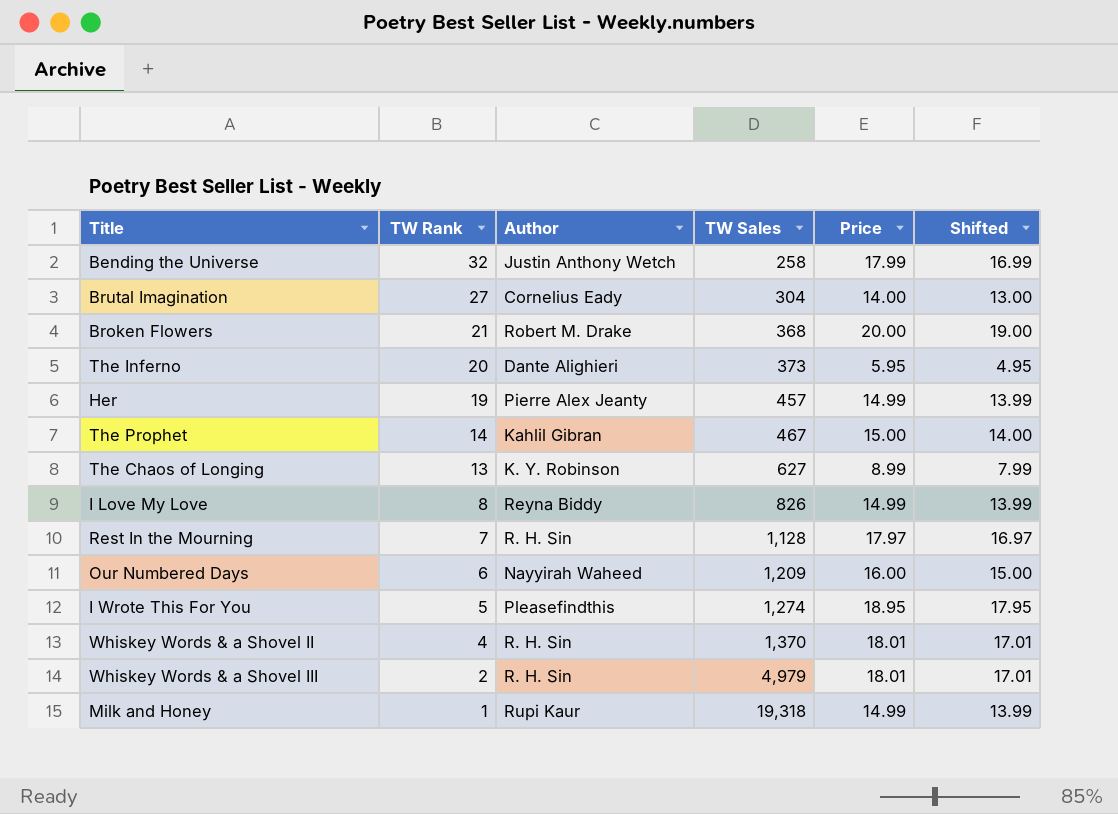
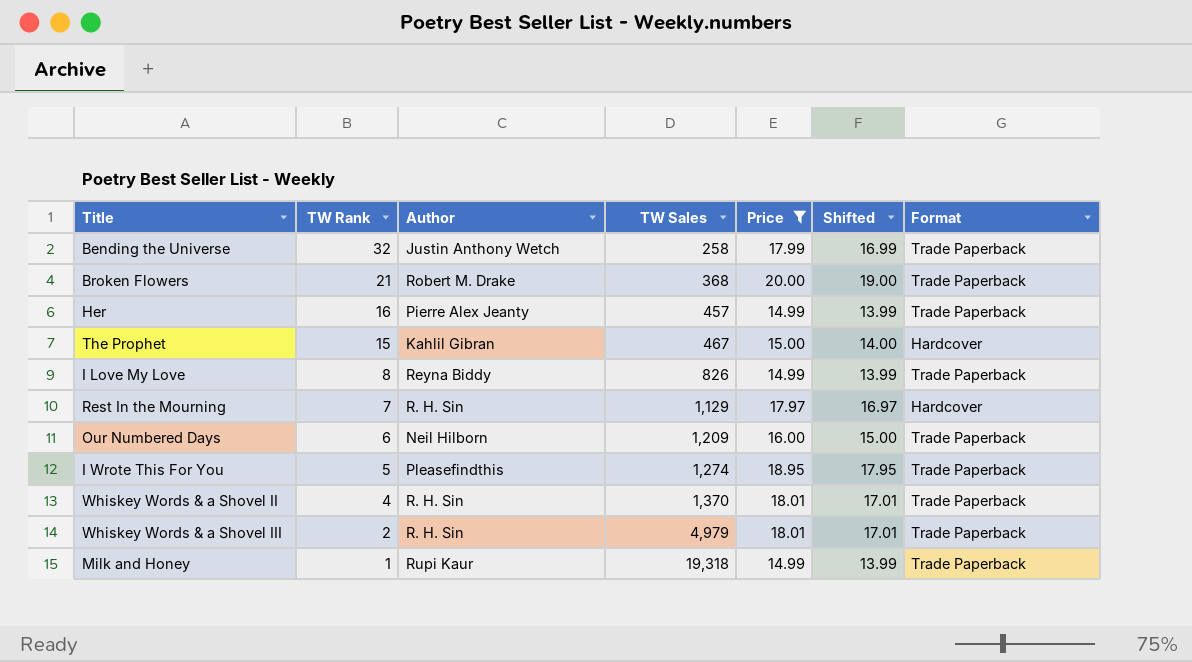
filter: none -> Price >= 14.99
column Format | position: none -> 7
Her | TW Rank: 19 -> 16
The Prophet | TW Rank: 14 -> 15
Rest In the Mourning | TW Sales: 1,128 -> 1,129
Our Numbered Days | Author: Nayyirah Waheed -> Neil Hilborn

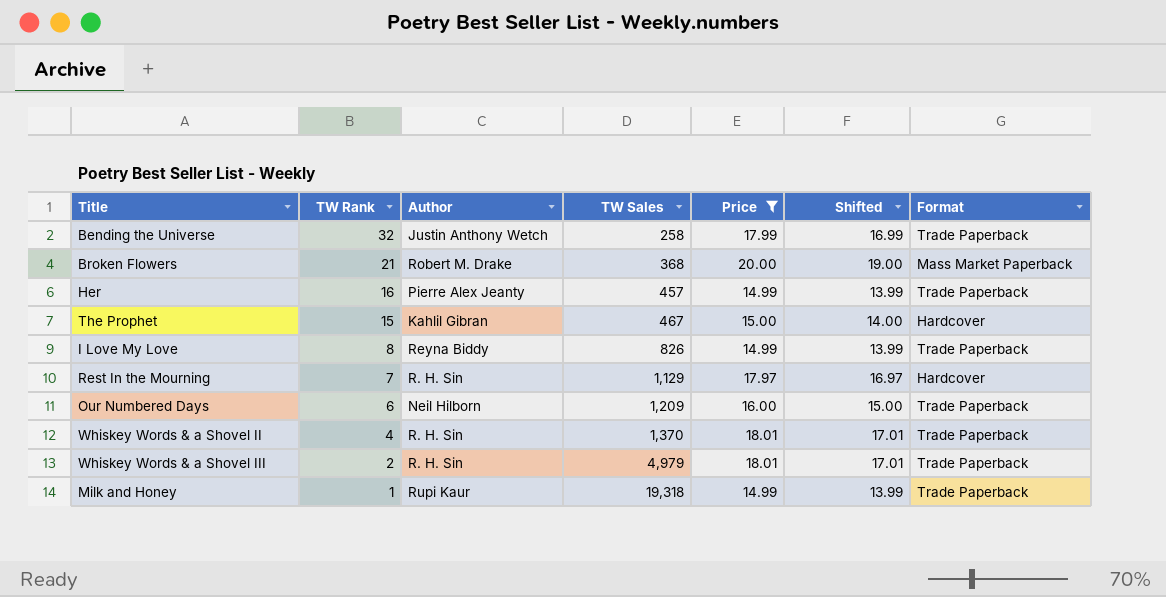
row I Wrote This For You: 5 | Pleasefindthis | 1,274 | 18.95 | 17.95 | Trade Paperback -> none
Broken Flowers | Format: Trade Paperback -> Mass Market Paperback

